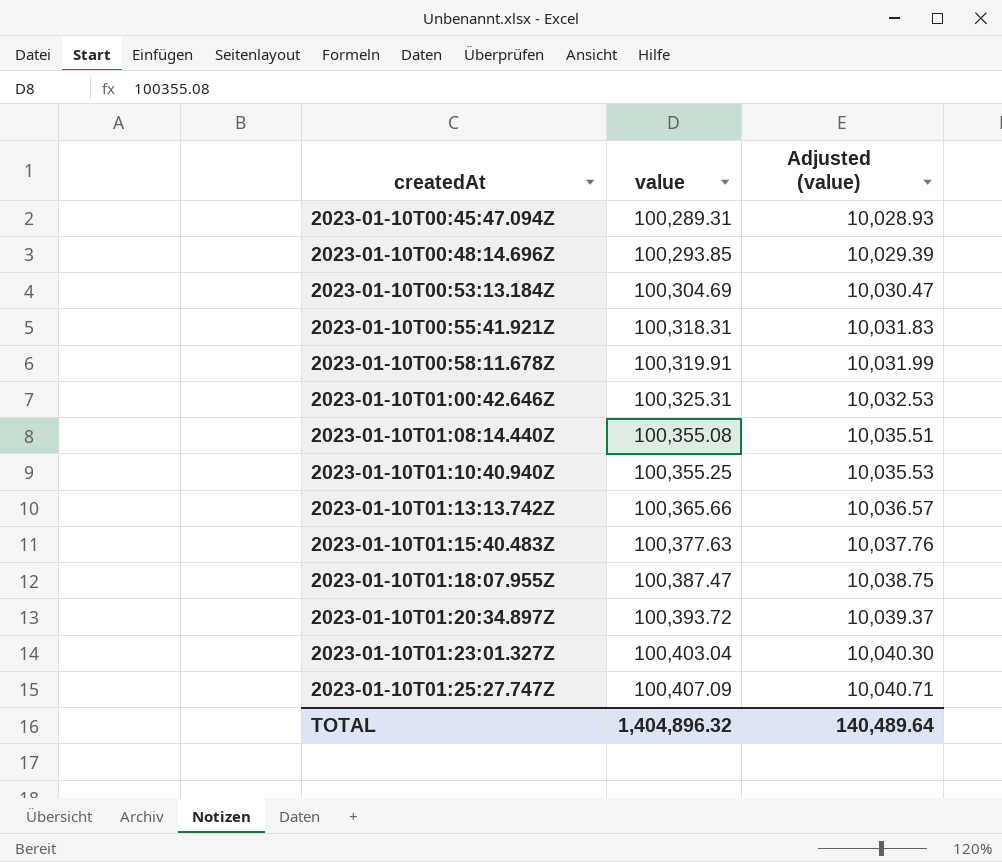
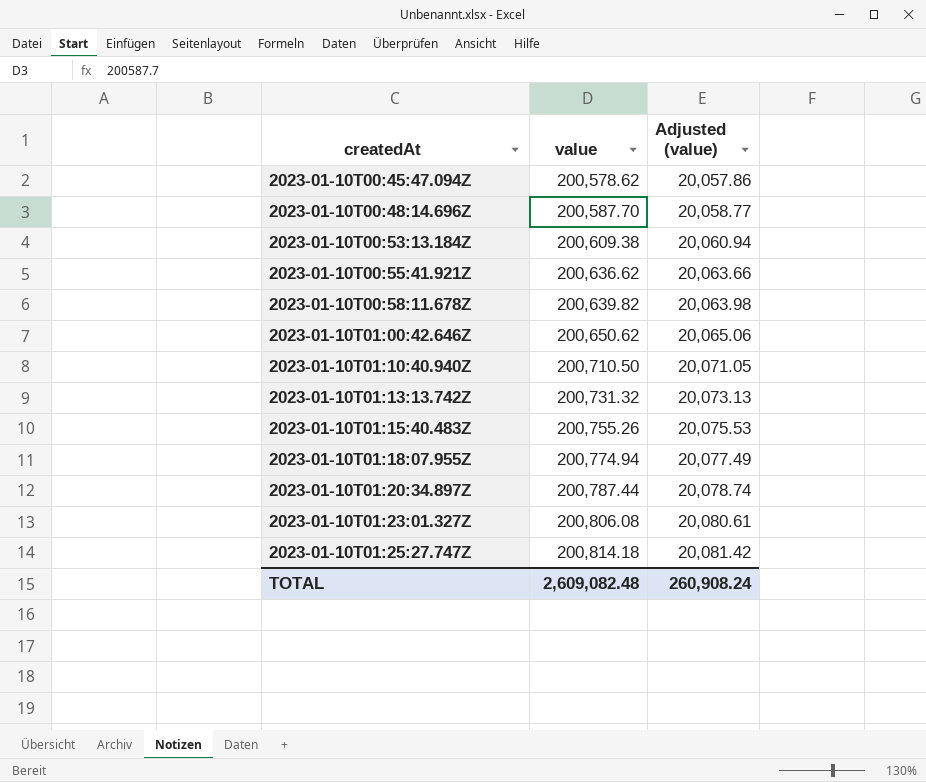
row 2023-01-10T01:08:14.440Z: 100,355.08 | 10,035.51 -> none
2023-01-10T00:45:47.094Z | value: 100,289.31 -> 200,578.62
2023-01-10T00:45:47.094Z | Adjusted (value): 10,028.93 -> 20,057.86
2023-01-10T00:48:14.696Z | value: 100,293.85 -> 200,587.70
2023-01-10T00:48:14.696Z | Adjusted (value): 10,029.39 -> 20,058.77
2023-01-10T00:53:13.184Z | value: 100,304.69 -> 200,609.38
2023-01-10T00:53:13.184Z | Adjusted (value): 10,030.47 -> 20,060.94
2023-01-10T00:55:41.921Z | value: 100,318.31 -> 200,636.62
2023-01-10T00:55:41.921Z | Adjusted (value): 10,031.83 -> 20,063.66
2023-01-10T00:58:11.678Z | value: 100,319.91 -> 200,639.82
2023-01-10T00:58:11.678Z | Adjusted (value): 10,031.99 -> 20,063.98
2023-01-10T01:00:42.646Z | value: 100,325.31 -> 200,650.62
2023-01-10T01:00:42.646Z | Adjusted (value): 10,032.53 -> 20,065.06
2023-01-10T01:10:40.940Z | value: 100,355.25 -> 200,710.50
2023-01-10T01:10:40.940Z | Adjusted (value): 10,035.53 -> 20,071.05
2023-01-10T01:13:13.742Z | value: 100,365.66 -> 200,731.32
2023-01-10T01:13:13.742Z | Adjusted (value): 10,036.57 -> 20,073.13
2023-01-10T01:15:40.483Z | value: 100,377.63 -> 200,755.26
2023-01-10T01:15:40.483Z | Adjusted (value): 10,037.76 -> 20,075.53
2023-01-10T01:18:07.955Z | value: 100,387.47 -> 200,774.94
2023-01-10T01:18:07.955Z | Adjusted (value): 10,038.75 -> 20,077.49
2023-01-10T01:20:34.897Z | value: 100,393.72 -> 200,787.44
2023-01-10T01:20:34.897Z | Adjusted (value): 10,039.37 -> 20,078.74
2023-01-10T01:23:01.327Z | value: 100,403.04 -> 200,806.08
2023-01-10T01:23:01.327Z | Adjusted (value): 10,040.30 -> 20,080.61
2023-01-10T01:25:27.747Z | value: 100,407.09 -> 200,814.18
2023-01-10T01:25:27.747Z | Adjusted (value): 10,040.71 -> 20,081.42
TOTAL | value: 1,404,896.32 -> 2,609,082.48
TOTAL | Adjusted (value): 140,489.64 -> 260,908.24

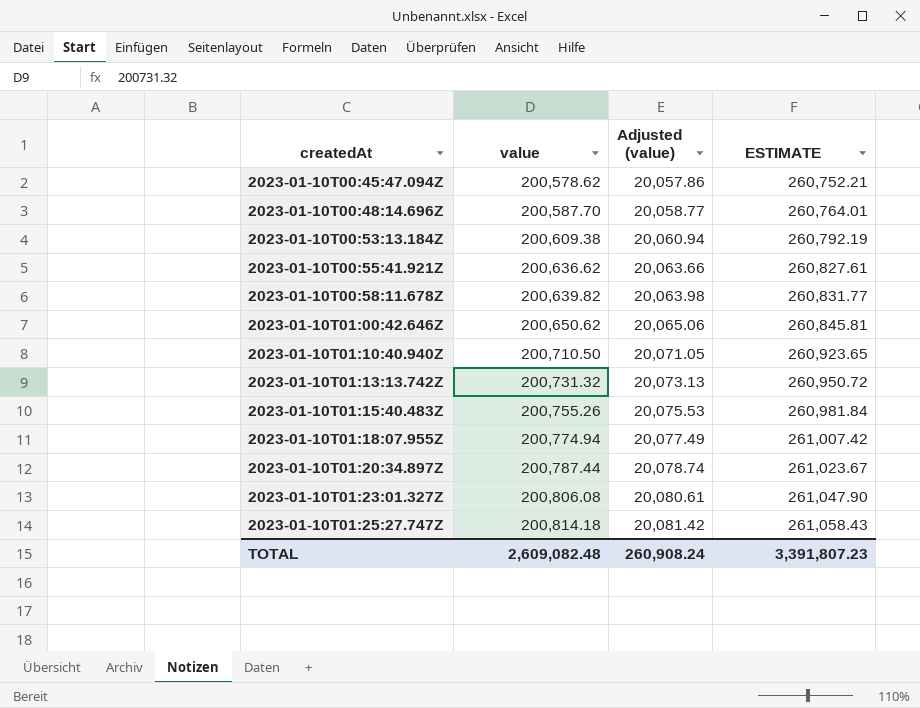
column ESTIMATE | formula: none -> [value] * 1.3

